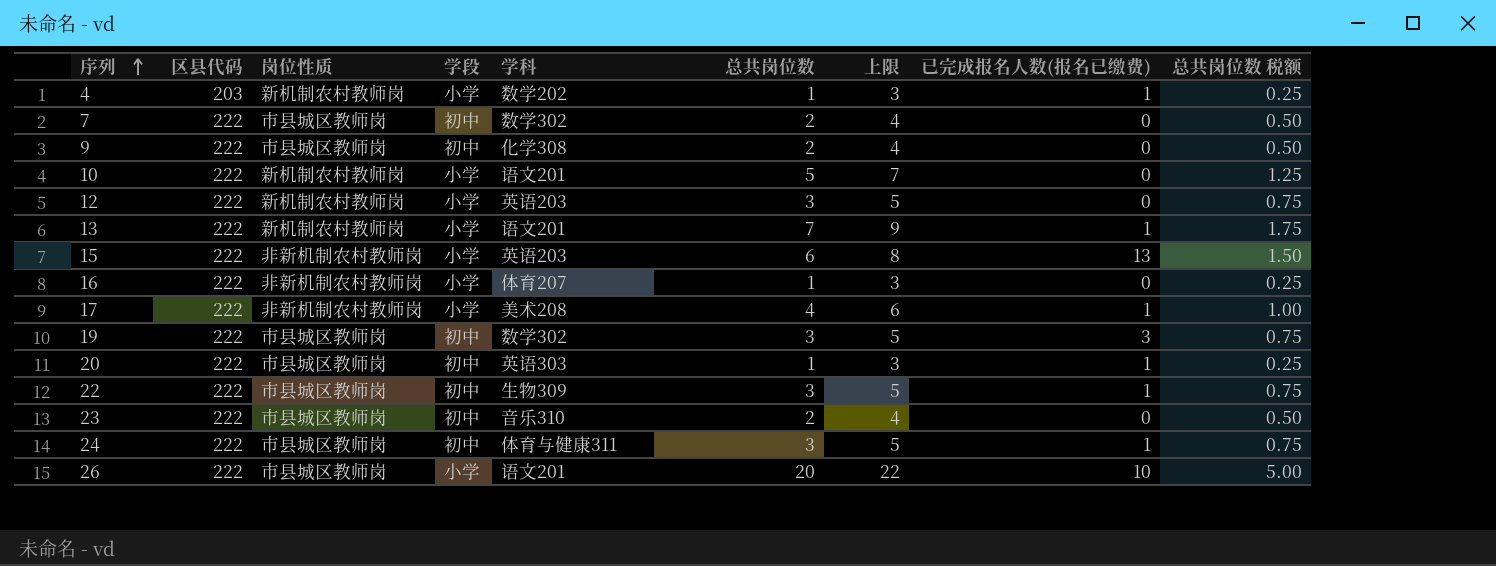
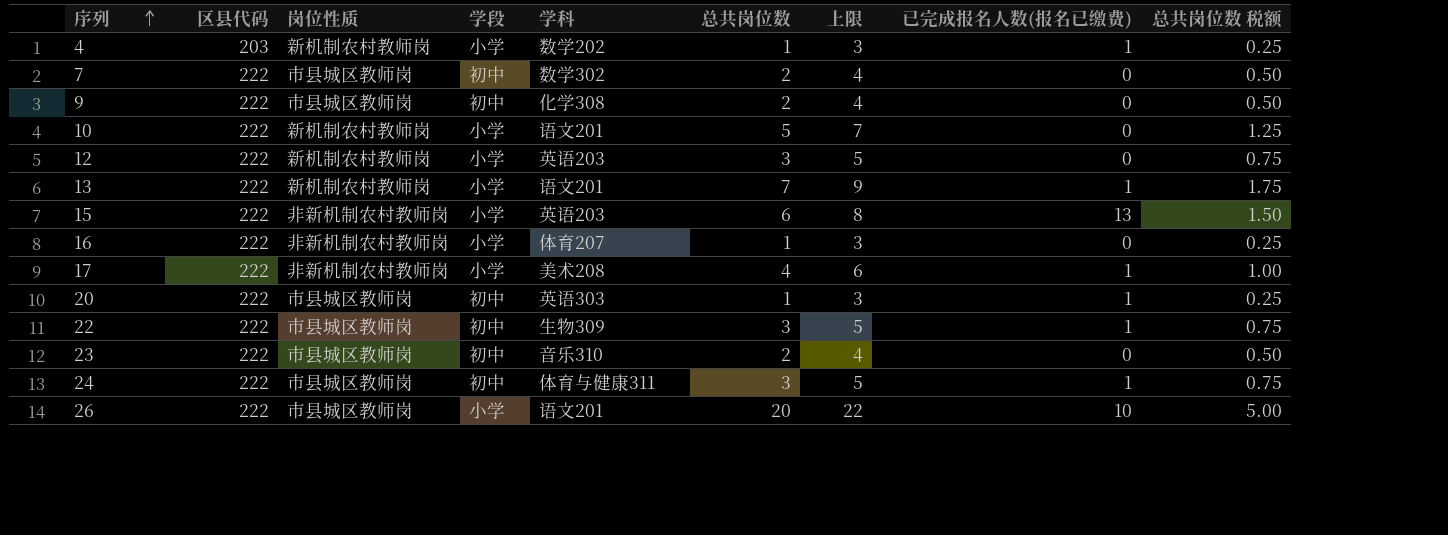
row 19: 222 | 市县城区教师岗 | 初中 | 数学302 | 3 | 5 | 3 | 0.75 -> none

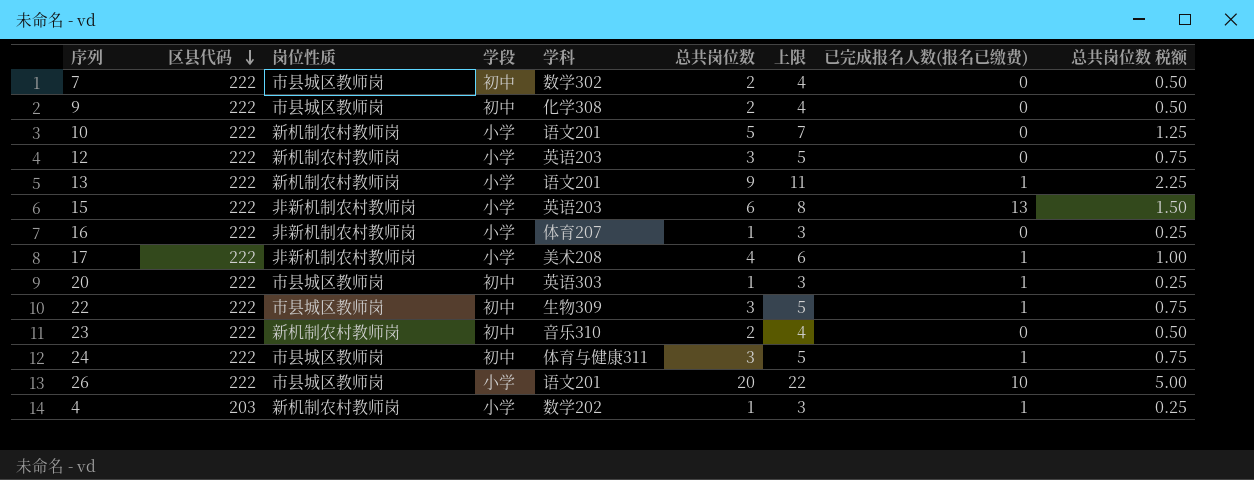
row order: 序列 ascending -> 区县代码 descending
13 | 总共岗位数: 7 -> 9
13 | 上限: 9 -> 11
13 | 总共岗位数 税额: 1.75 -> 2.25
23 | 岗位性质: 市县城区教师岗 -> 新机制农村教师岗

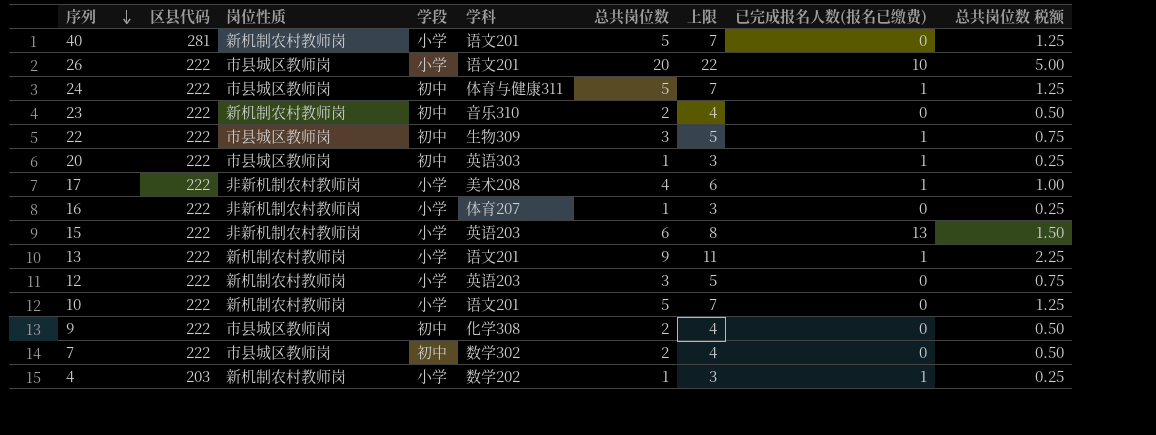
row order: 区县代码 descending -> 序列 descending
row 40: none -> 281 | 新机制农村教师岗 | 小学 | 语文201 | 5 | 7 | 0 | 1.25
24 | 总共岗位数: 3 -> 5
24 | 上限: 5 -> 7
24 | 总共岗位数 税额: 0.75 -> 1.25

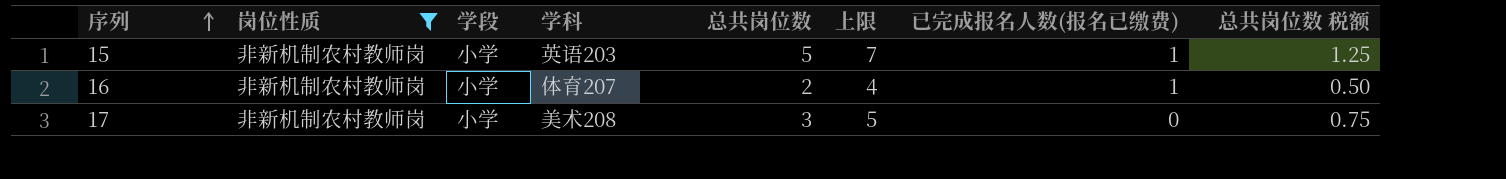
filter: none -> 岗位性质 = 非新机制农村教师岗
row order: 序列 descending -> 序列 ascending
column 区县代码 | position: 2 -> none
15 | 总共岗位数: 6 -> 5
15 | 上限: 8 -> 7
15 | 已完成报名人数(报名已缴费): 13 -> 1
15 | 总共岗位数 税额: 1.50 -> 1.25
16 | 总共岗位数: 1 -> 2
16 | 上限: 3 -> 4
16 | 已完成报名人数(报名已缴费): 0 -> 1
16 | 总共岗位数 税额: 0.25 -> 0.50
17 | 总共岗位数: 4 -> 3
17 | 上限: 6 -> 5
17 | 已完成报名人数(报名已缴费): 1 -> 0
17 | 总共岗位数 税额: 1.00 -> 0.75

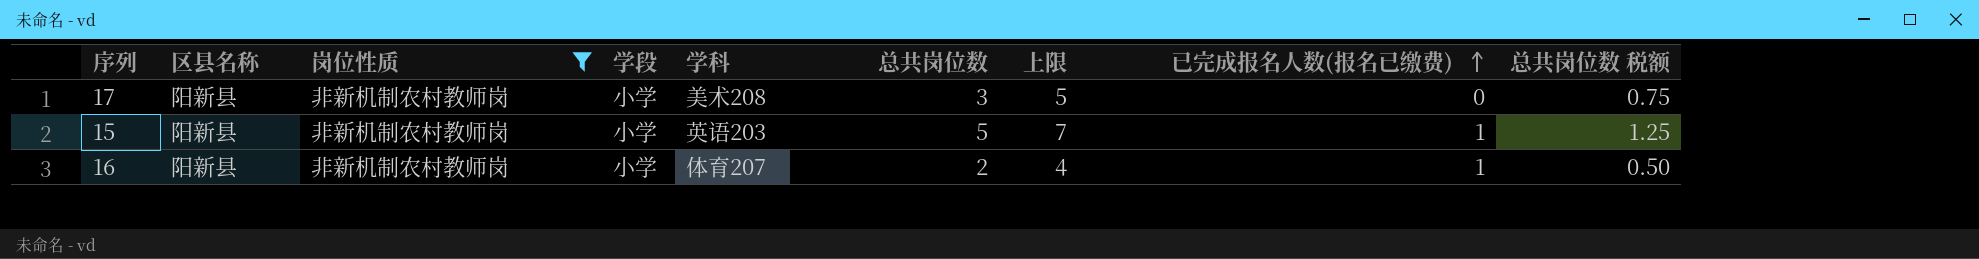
row order: 序列 ascending -> 已完成报名人数(报名已缴费) ascending
column 区县名称 | position: none -> 2

